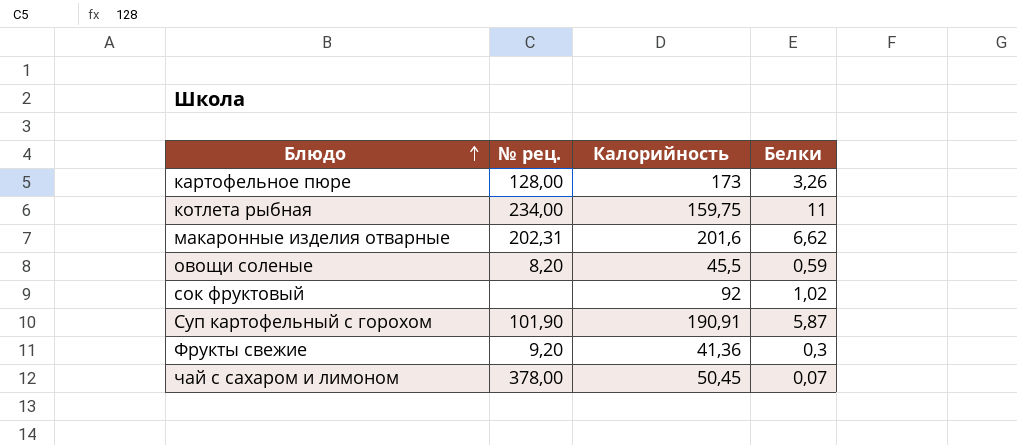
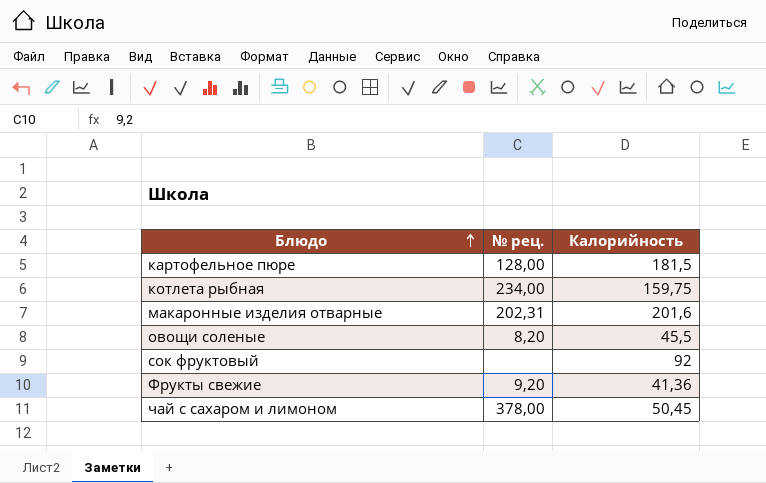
column Белки | position: 4 -> none
row Суп картофельный с горохом: 101,90 | 190,91 | 5,87 -> none
картофельное пюре | Калорийность: 173 -> 181,5

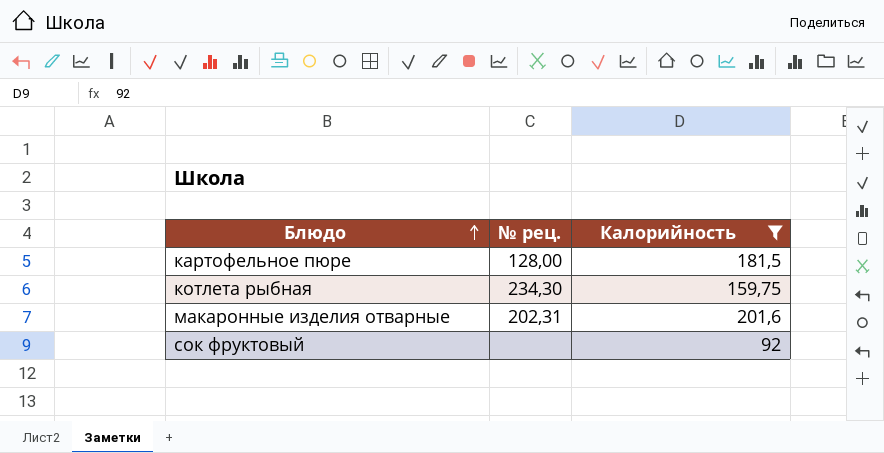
filter: none -> Калорийность >= 92
котлета рыбная | № рец.: 234,00 -> 234,30

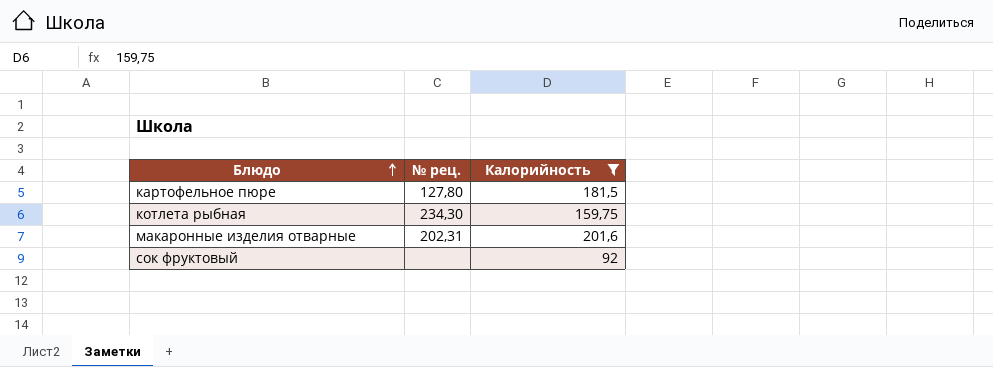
картофельное пюре | № рец.: 128,00 -> 127,80

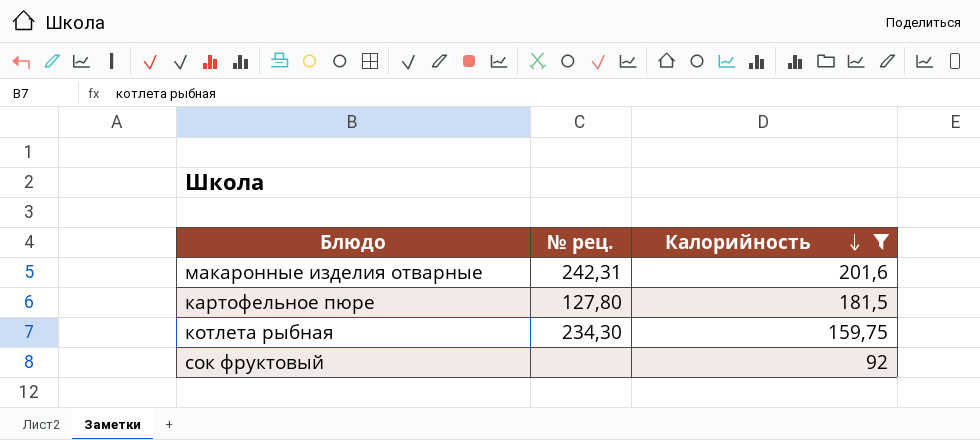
row order: Блюдо ascending -> Калорийность descending
макаронные изделия отварные | № рец.: 202,31 -> 242,31

